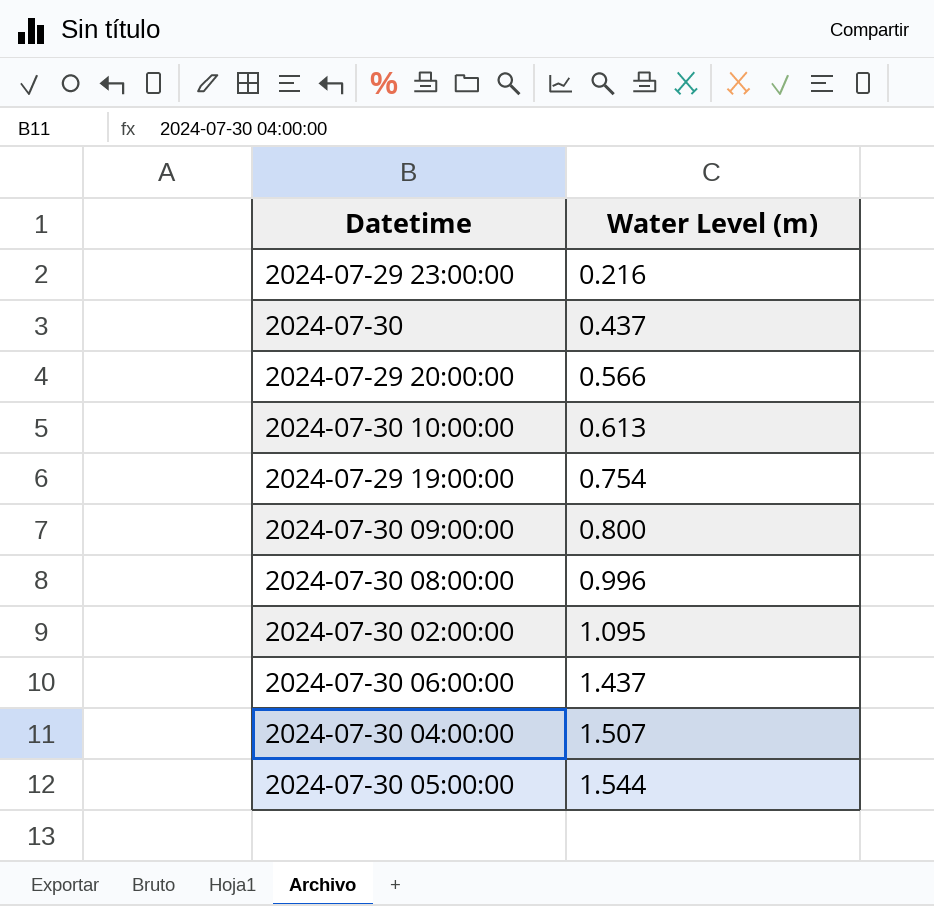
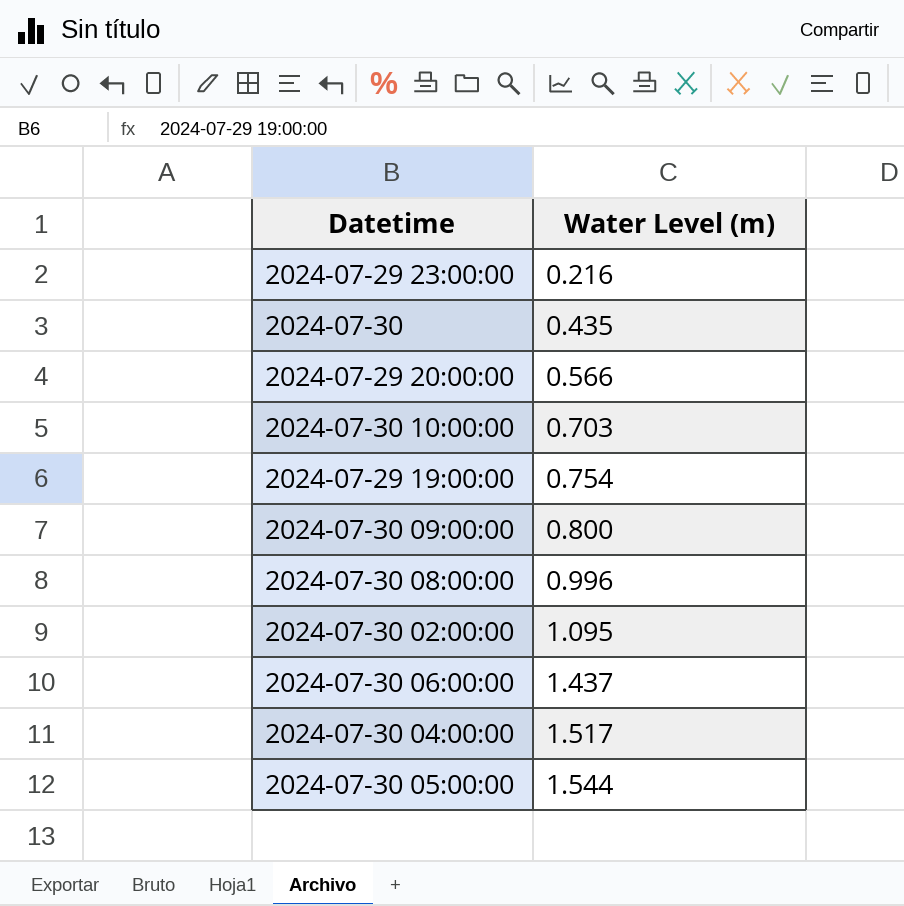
2024-07-30 | Water Level (m): 0.437 -> 0.435
2024-07-30 10:00:00 | Water Level (m): 0.613 -> 0.703
2024-07-30 04:00:00 | Water Level (m): 1.507 -> 1.517

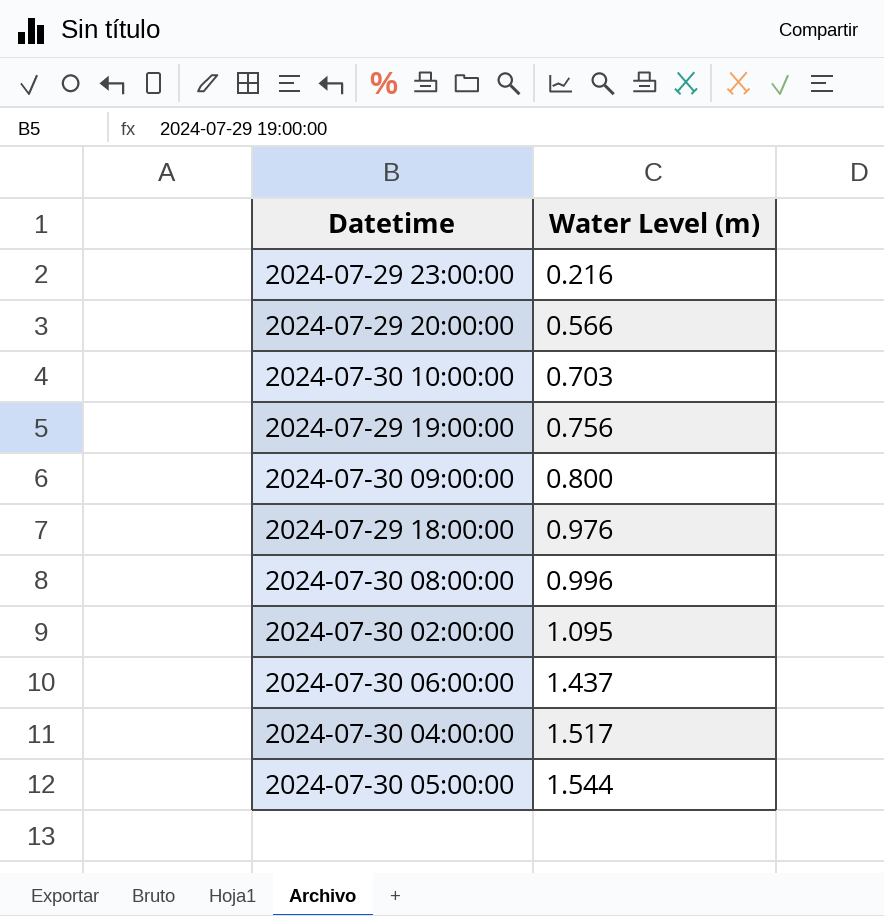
row 2024-07-30: 0.435 -> none
2024-07-29 19:00:00 | Water Level (m): 0.754 -> 0.756
row 2024-07-29 18:00:00: none -> 0.976

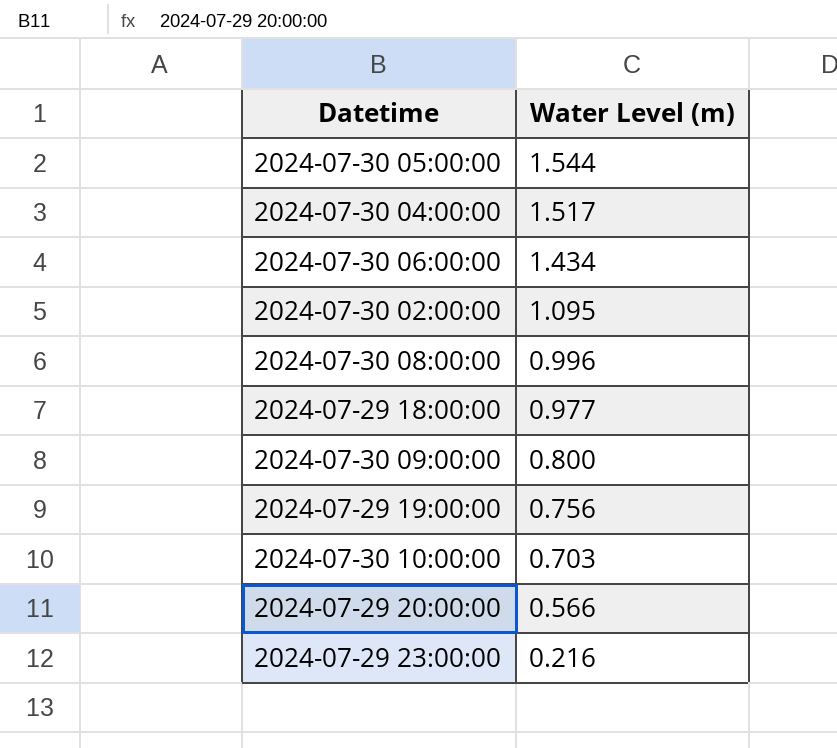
row order: Water Level (m) ascending -> Water Level (m) descending
2024-07-30 06:00:00 | Water Level (m): 1.437 -> 1.434
2024-07-29 18:00:00 | Water Level (m): 0.976 -> 0.977

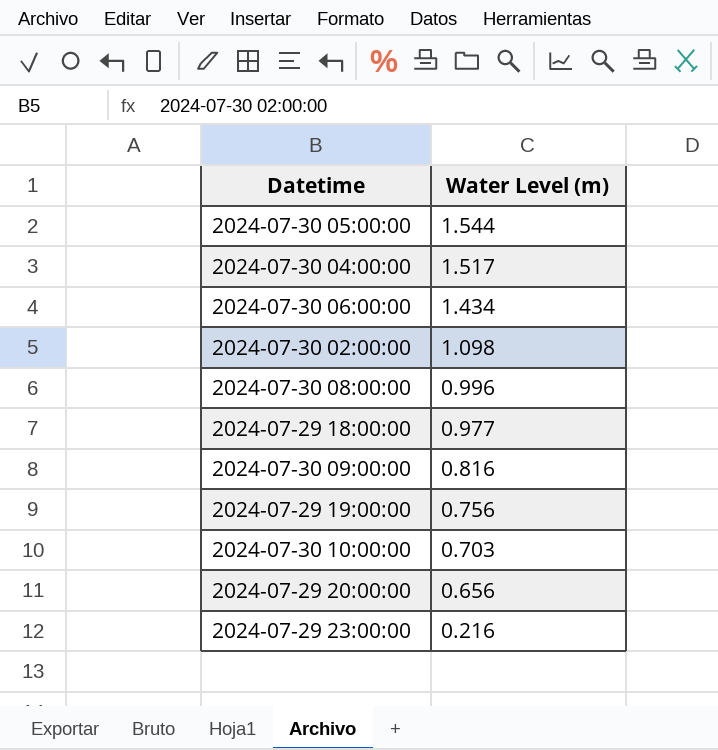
2024-07-30 02:00:00 | Water Level (m): 1.095 -> 1.098
2024-07-30 09:00:00 | Water Level (m): 0.800 -> 0.816
2024-07-29 20:00:00 | Water Level (m): 0.566 -> 0.656

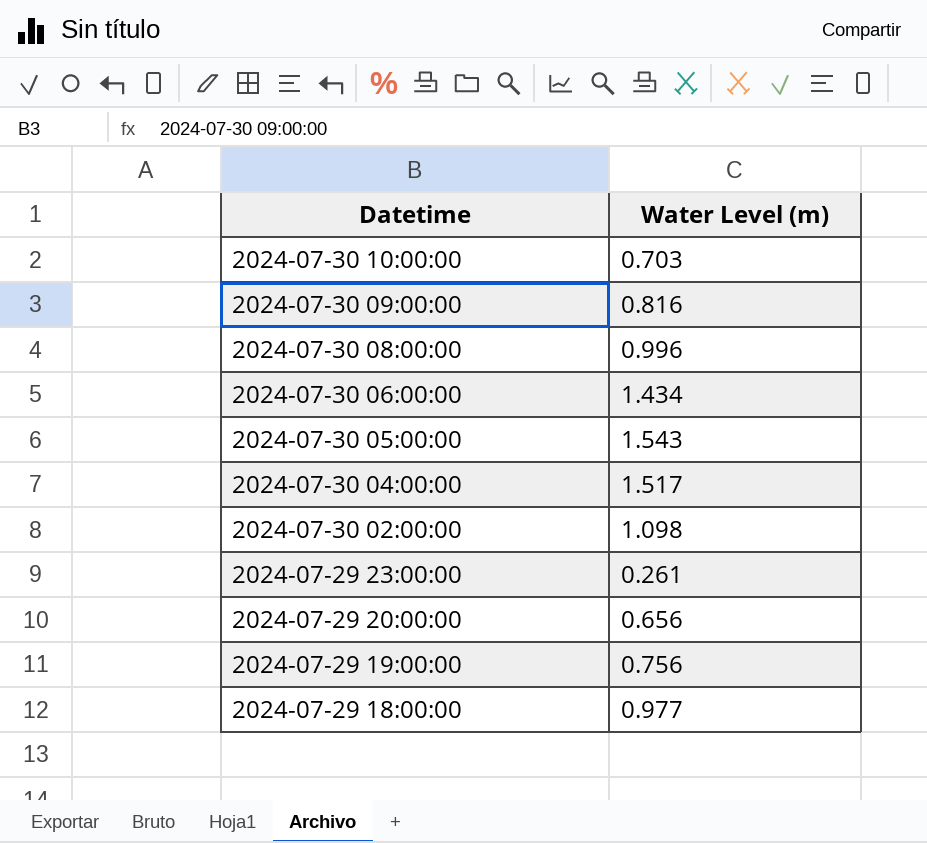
row order: Water Level (m) descending -> Datetime descending
2024-07-30 05:00:00 | Water Level (m): 1.544 -> 1.543
2024-07-29 23:00:00 | Water Level (m): 0.216 -> 0.261

